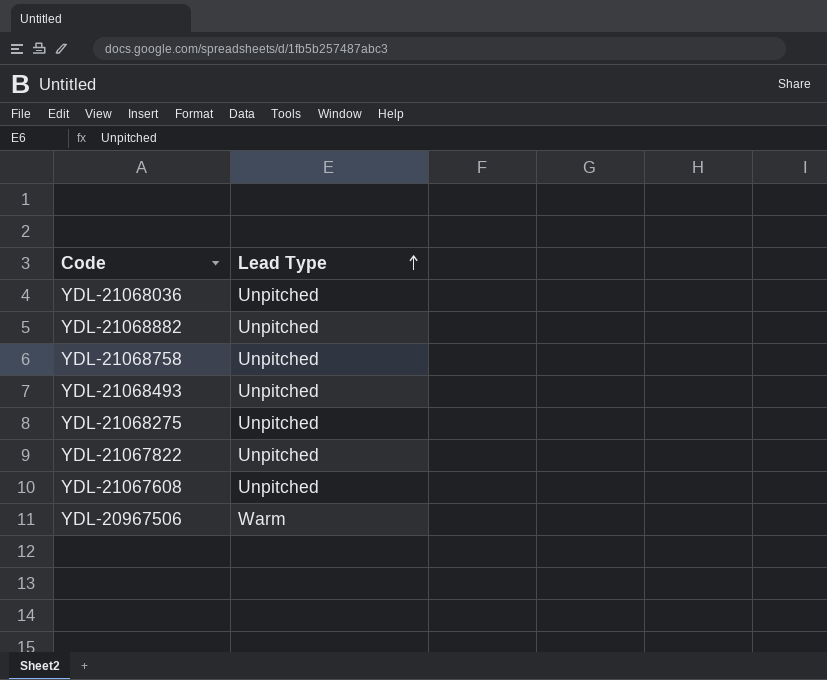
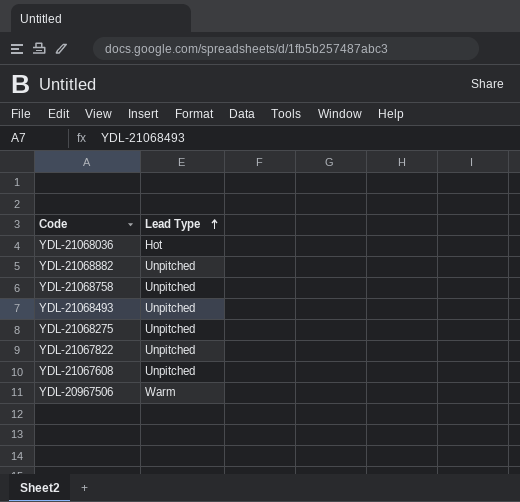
YDL-21068036 | Lead Type: Unpitched -> Hot

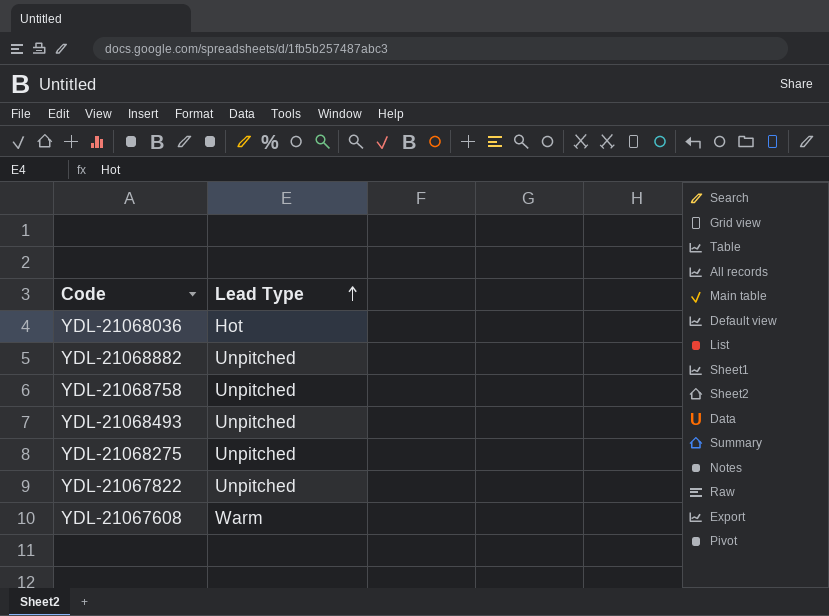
row YDL-20967506: Warm -> none
YDL-21067608 | Lead Type: Unpitched -> Warm

